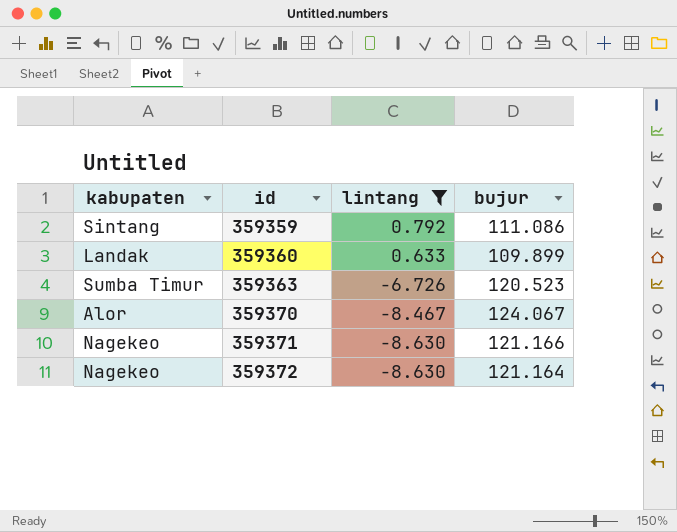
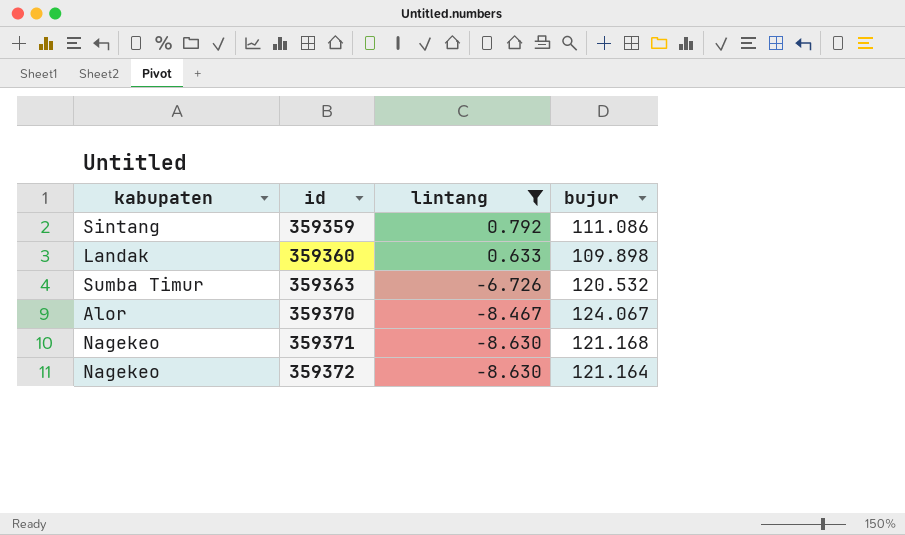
359360 | bujur: 109.899 -> 109.898
359363 | bujur: 120.523 -> 120.532
359371 | bujur: 121.166 -> 121.168

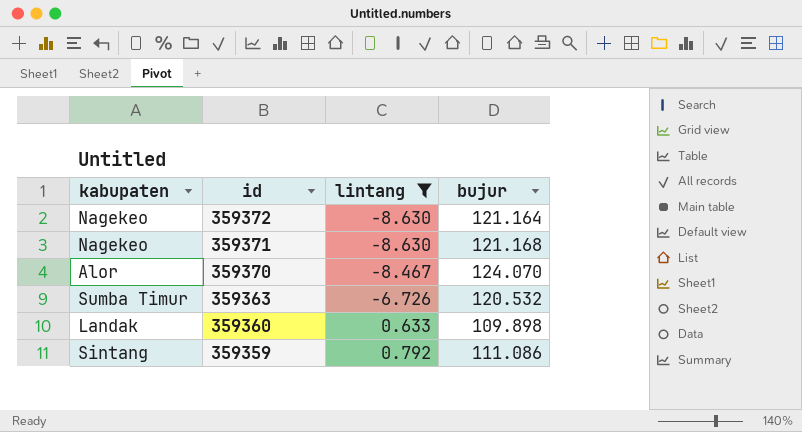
row order: id ascending -> id descending
359370 | bujur: 124.067 -> 124.070

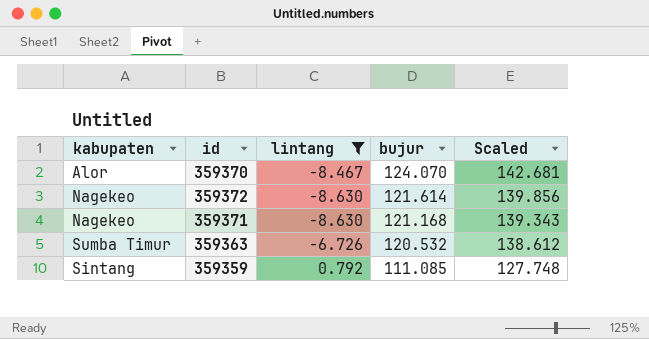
row order: id descending -> bujur descending
column Scaled | formula: none -> [bujur] * 1.15
row 359360: Landak | 0.633 | 109.898 -> none
359372 | bujur: 121.164 -> 121.614
359359 | bujur: 111.086 -> 111.085

